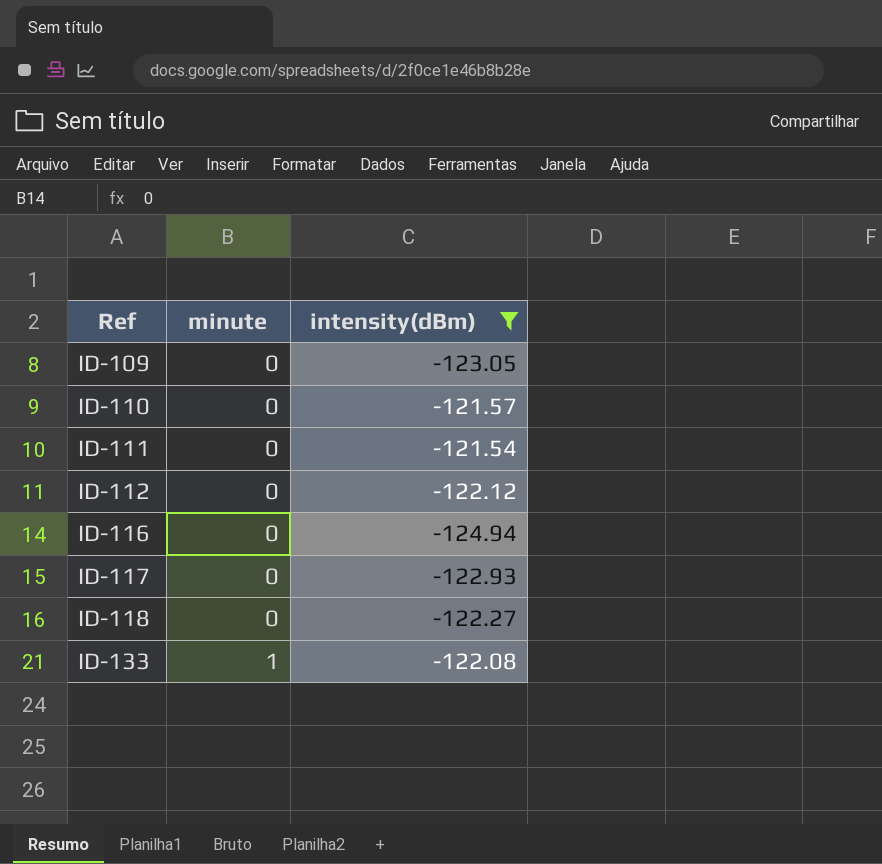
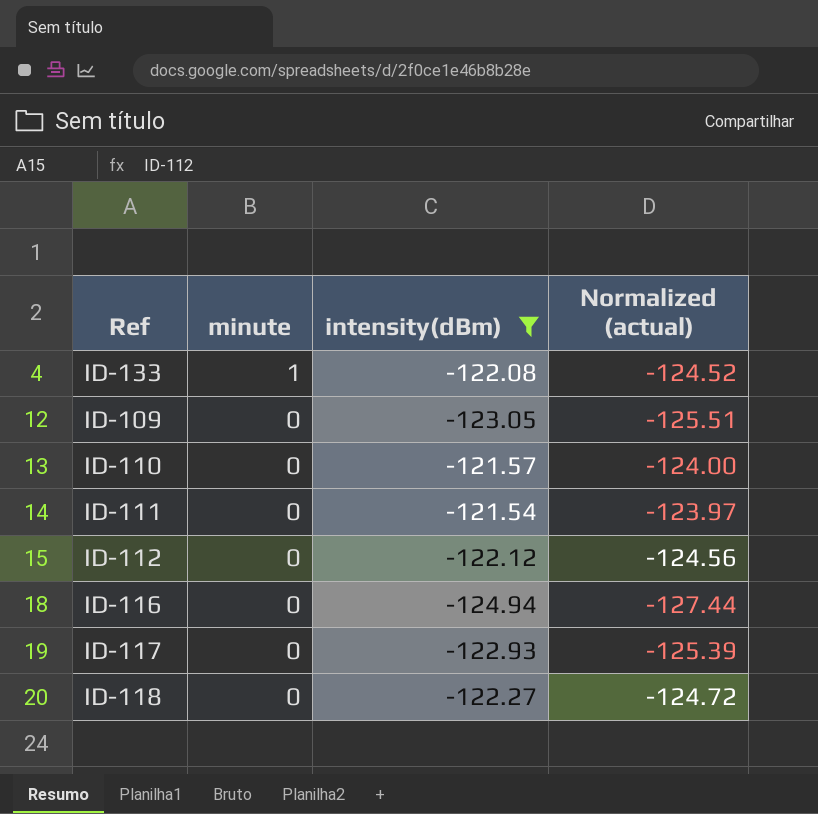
row order: Ref ascending -> minute descending
column Normalized (actual) | formula: none -> [intensity(dBm)] * 1.02

